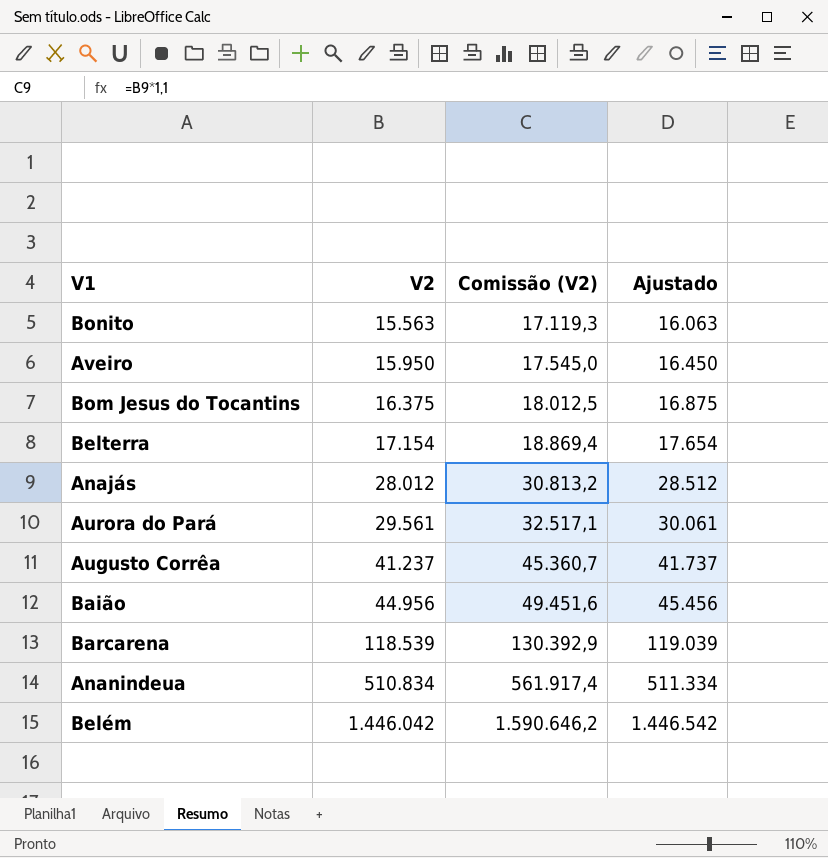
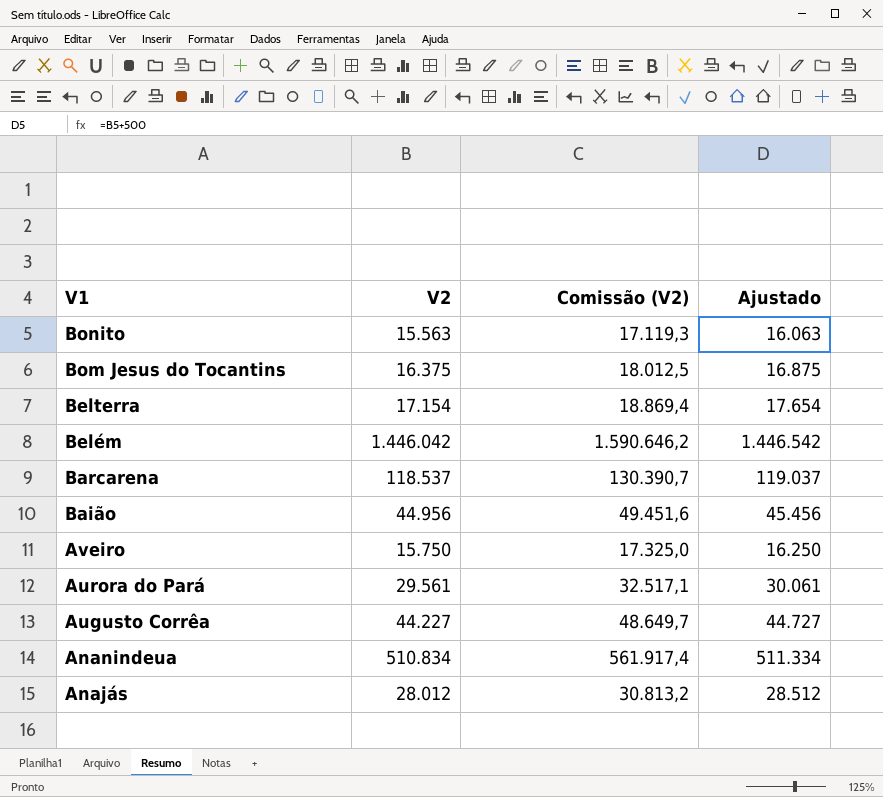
row order: V2 ascending -> V1 descending
Barcarena | V2: 118.539 -> 118.537
Barcarena | Comissão (V2): 130.392,9 -> 130.390,7
Barcarena | Ajustado: 119.039 -> 119.037
Aveiro | V2: 15.950 -> 15.750
Aveiro | Comissão (V2): 17.545,0 -> 17.325,0
Aveiro | Ajustado: 16.450 -> 16.250
Augusto Corrêa | V2: 41.237 -> 44.227
Augusto Corrêa | Comissão (V2): 45.360,7 -> 48.649,7
Augusto Corrêa | Ajustado: 41.737 -> 44.727

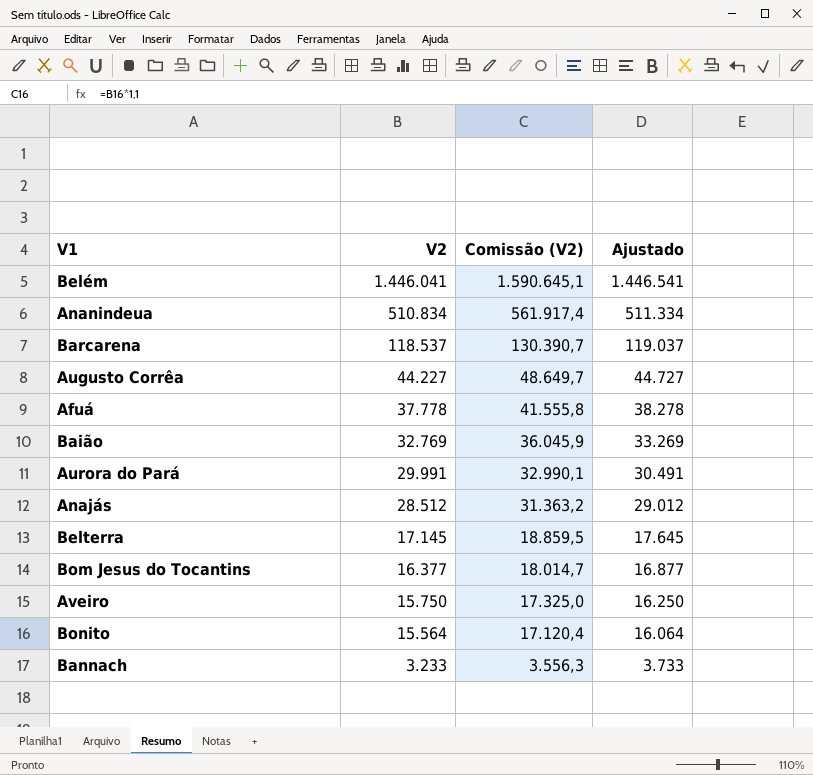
row order: V1 descending -> V2 descending
Belém | V2: 1.446.042 -> 1.446.041
Belém | Comissão (V2): 1.590.646,2 -> 1.590.645,1
Belém | Ajustado: 1.446.542 -> 1.446.541
row Afuá: none -> 37.778 | 41.555,8 | 38.278
Baião | V2: 44.956 -> 32.769
Baião | Comissão (V2): 49.451,6 -> 36.045,9
Baião | Ajustado: 45.456 -> 33.269
Aurora do Pará | V2: 29.561 -> 29.991
Aurora do Pará | Comissão (V2): 32.517,1 -> 32.990,1
Aurora do Pará | Ajustado: 30.061 -> 30.491
Anajás | V2: 28.012 -> 28.512
Anajás | Comissão (V2): 30.813,2 -> 31.363,2
Anajás | Ajustado: 28.512 -> 29.012
Belterra | V2: 17.154 -> 17.145
Belterra | Comissão (V2): 18.869,4 -> 18.859,5
Belterra | Ajustado: 17.654 -> 17.645
Bom Jesus do Tocantins | V2: 16.375 -> 16.377
Bom Jesus do Tocantins | Comissão (V2): 18.012,5 -> 18.014,7
Bom Jesus do Tocantins | Ajustado: 16.875 -> 16.877
Bonito | V2: 15.563 -> 15.564
Bonito | Comissão (V2): 17.119,3 -> 17.120,4
Bonito | Ajustado: 16.063 -> 16.064
row Bannach: none -> 3.233 | 3.556,3 | 3.733

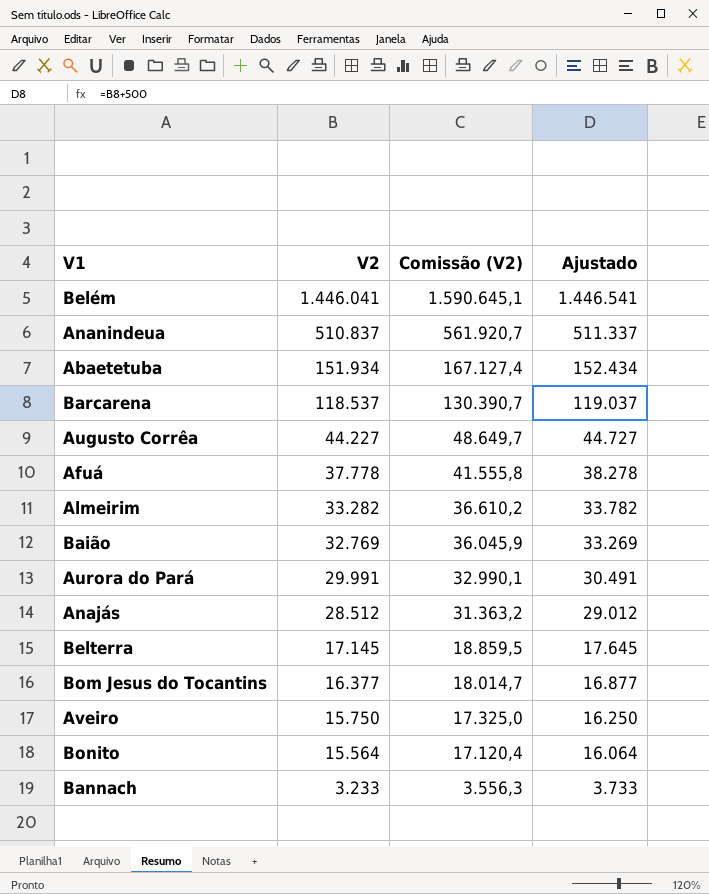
Ananindeua | V2: 510.834 -> 510.837
Ananindeua | Comissão (V2): 561.917,4 -> 561.920,7
Ananindeua | Ajustado: 511.334 -> 511.337
row Abaetetuba: none -> 151.934 | 167.127,4 | 152.434
row Almeirim: none -> 33.282 | 36.610,2 | 33.782

